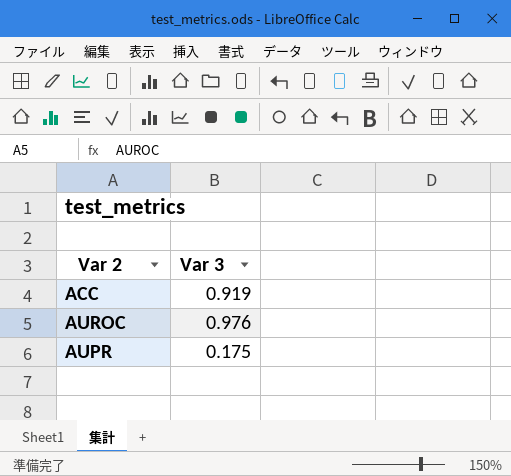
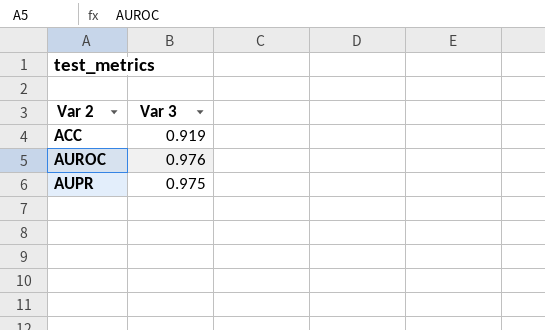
AUPR | Var 3: 0.175 -> 0.975

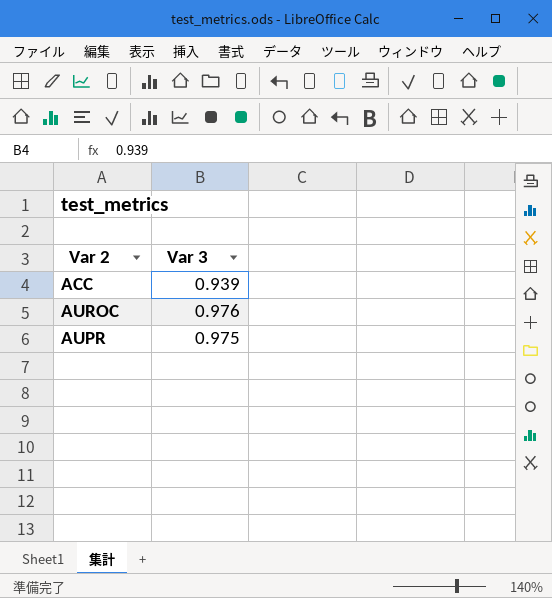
ACC | Var 3: 0.919 -> 0.939

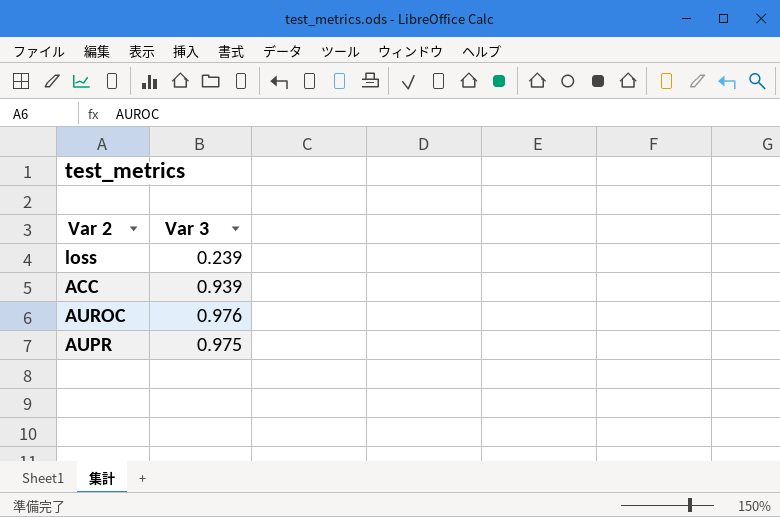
row loss: none -> 0.239

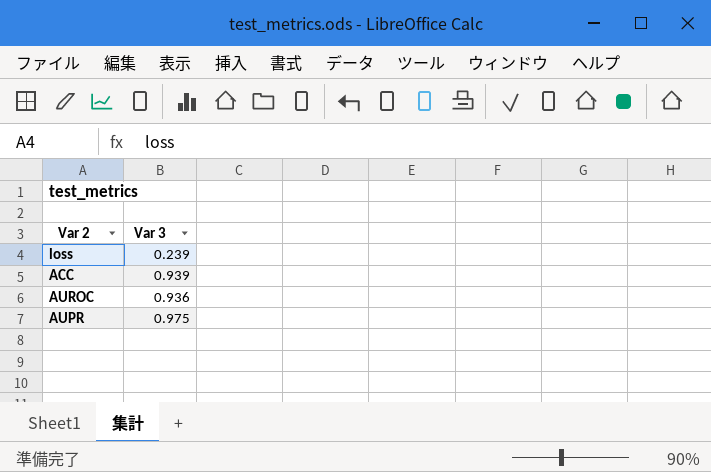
AUROC | Var 3: 0.976 -> 0.936

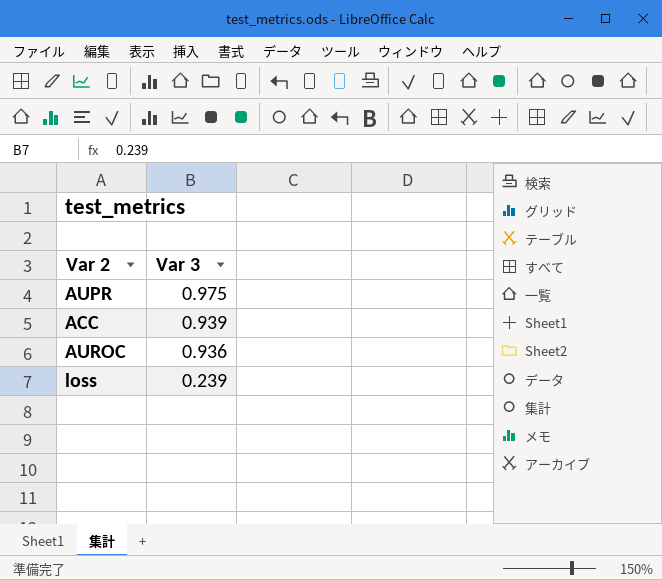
row order: none -> Var 3 descending

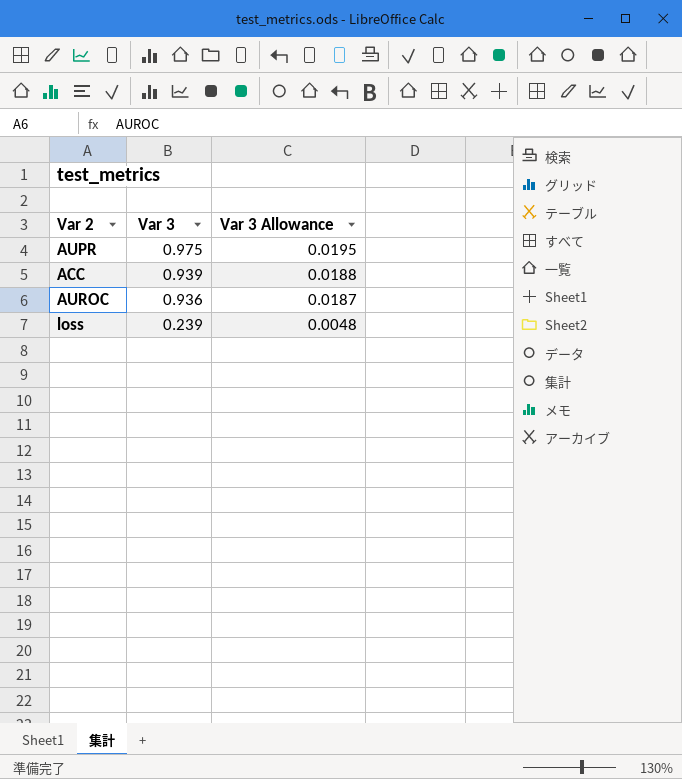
column Var 3 Allowance | formula: none -> [Var 3] * 0.02

